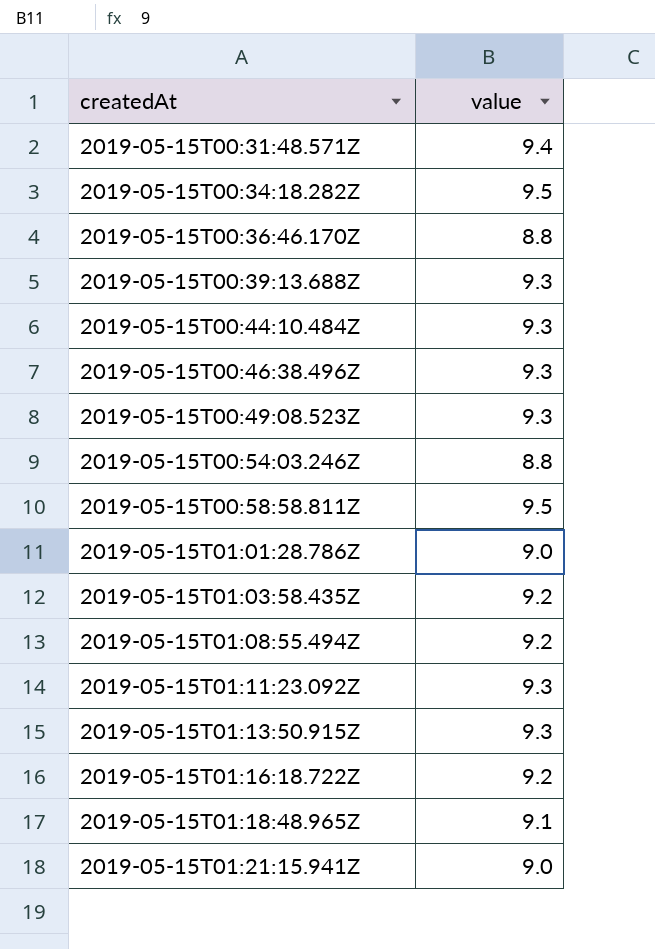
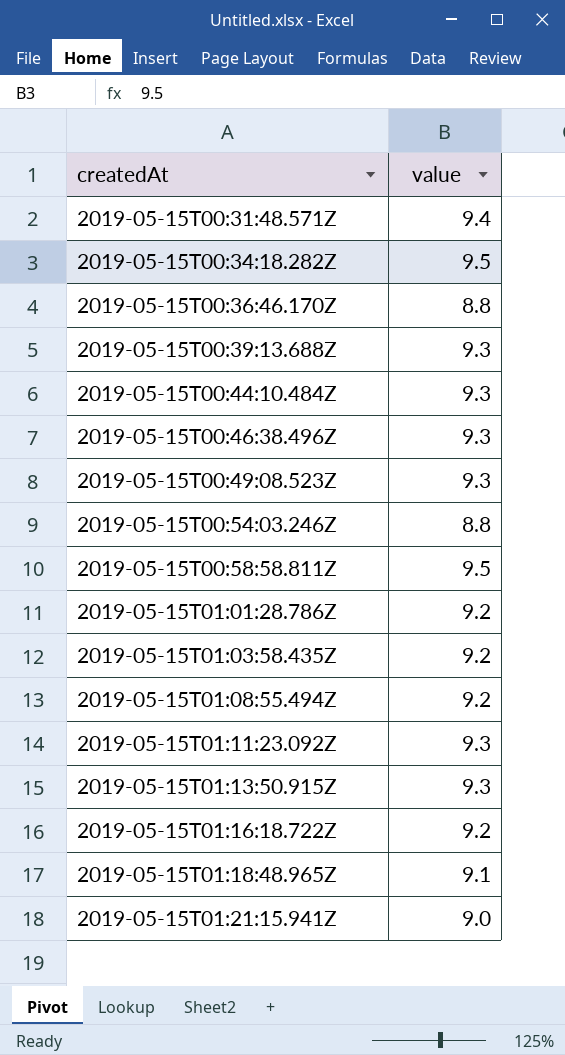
2019-05-15T01:01:28.786Z | value: 9.0 -> 9.2

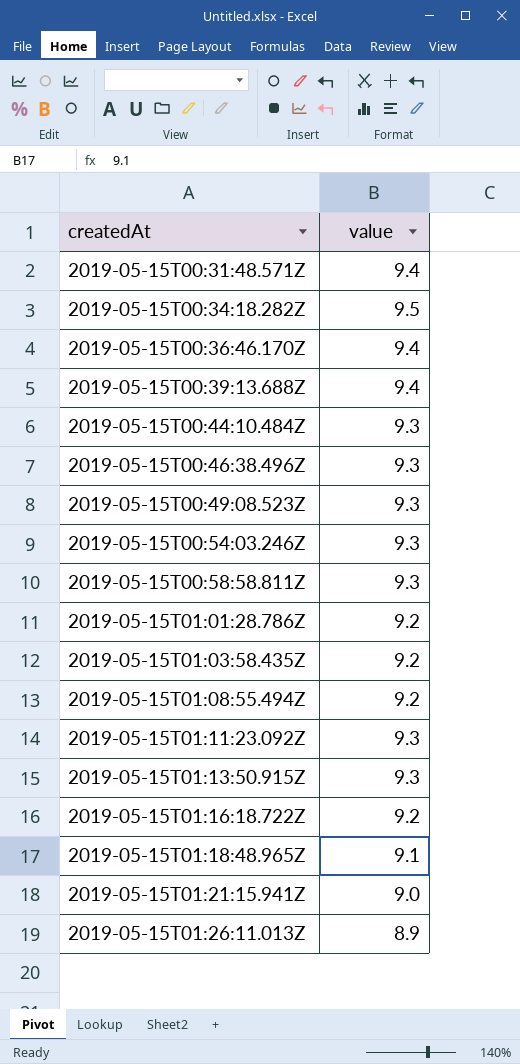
2019-05-15T00:36:46.170Z | value: 8.8 -> 9.4
2019-05-15T00:39:13.688Z | value: 9.3 -> 9.4
2019-05-15T00:54:03.246Z | value: 8.8 -> 9.3
2019-05-15T00:58:58.811Z | value: 9.5 -> 9.3
row 2019-05-15T01:26:11.013Z: none -> 8.9

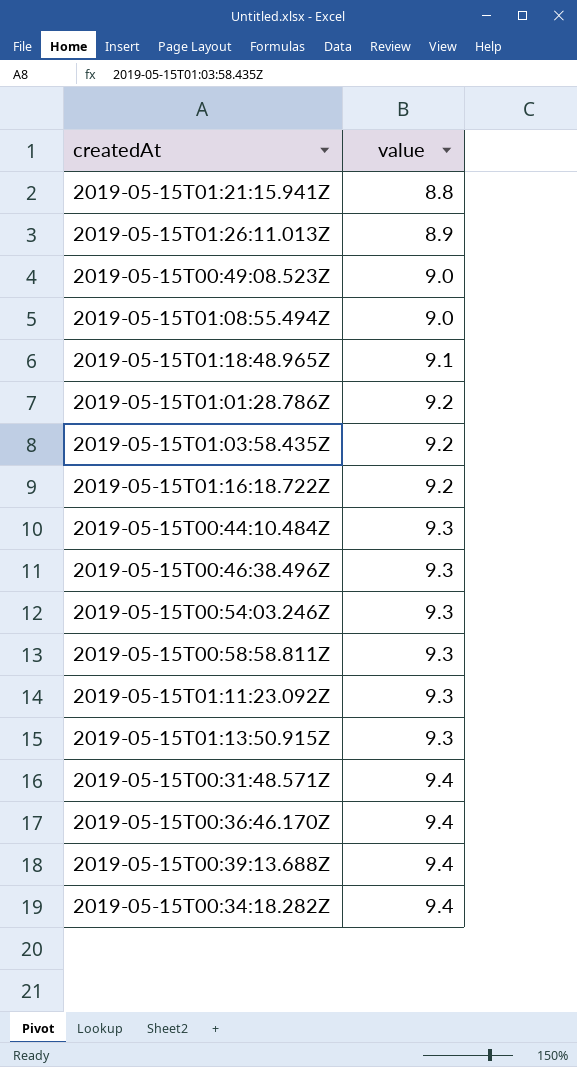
row order: createdAt ascending -> value ascending
2019-05-15T01:21:15.941Z | value: 9.0 -> 8.8
2019-05-15T00:49:08.523Z | value: 9.3 -> 9.0
2019-05-15T01:08:55.494Z | value: 9.2 -> 9.0
2019-05-15T00:34:18.282Z | value: 9.5 -> 9.4

